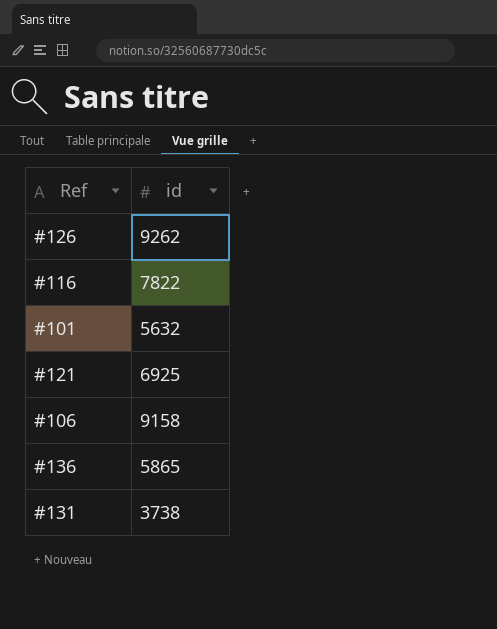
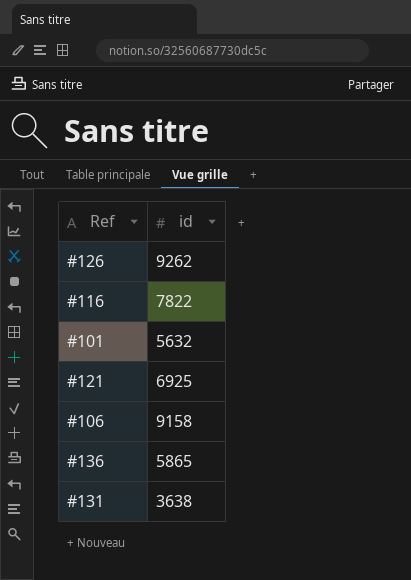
#131 | id: 3738 -> 3638

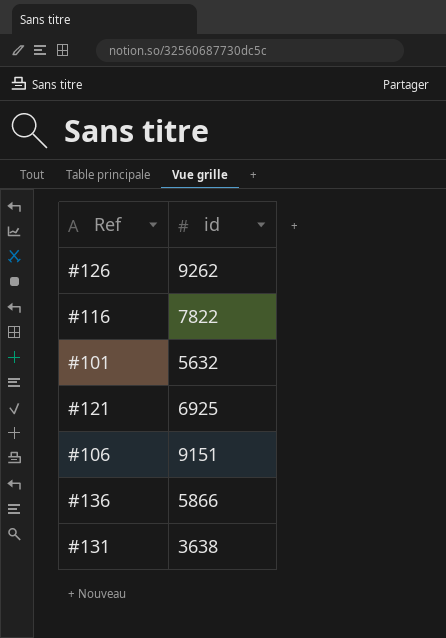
#106 | id: 9158 -> 9151
#136 | id: 5865 -> 5866

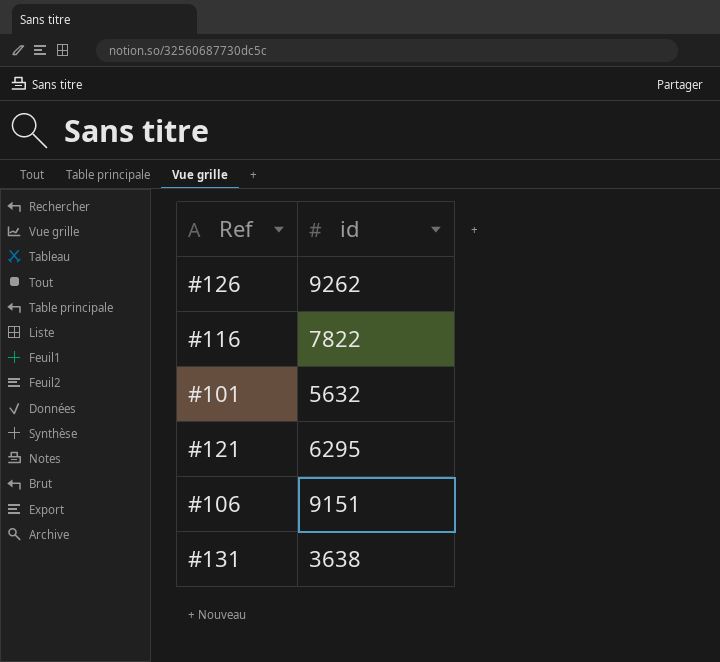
row #136: 5866 -> none
#121 | id: 6925 -> 6295

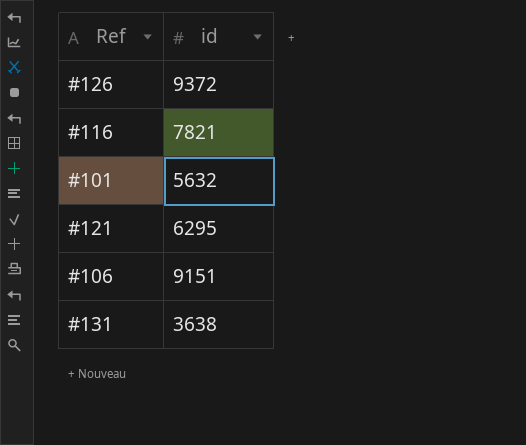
#126 | id: 9262 -> 9372
#116 | id: 7822 -> 7821

